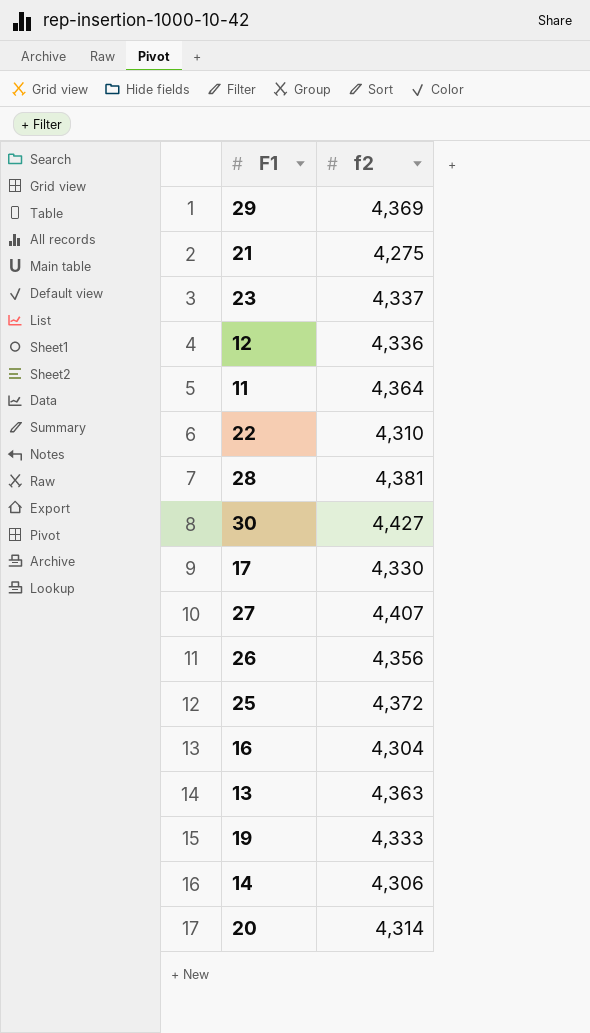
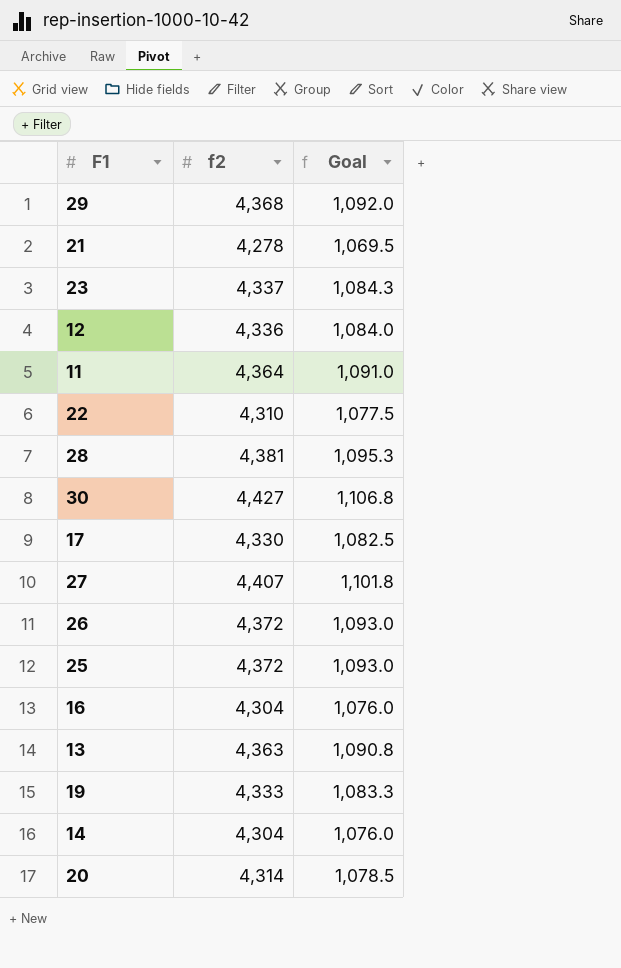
column Goal | formula: none -> [f2] * 0.25
29 | f2: 4,369 -> 4,368
21 | f2: 4,275 -> 4,278
26 | f2: 4,356 -> 4,372
14 | f2: 4,306 -> 4,304

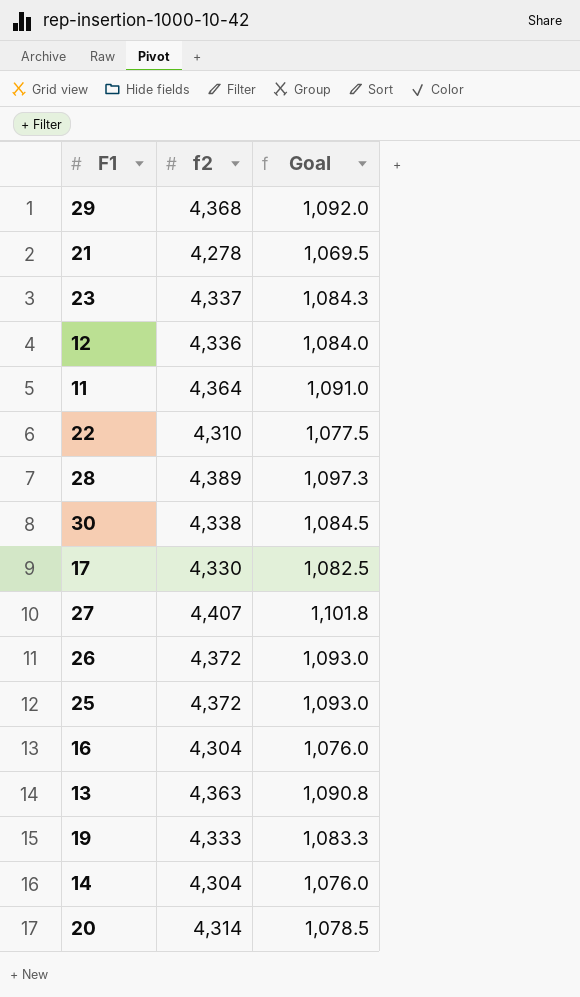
28 | f2: 4,381 -> 4,389
28 | Goal: 1,095.3 -> 1,097.3
30 | f2: 4,427 -> 4,338
30 | Goal: 1,106.8 -> 1,084.5

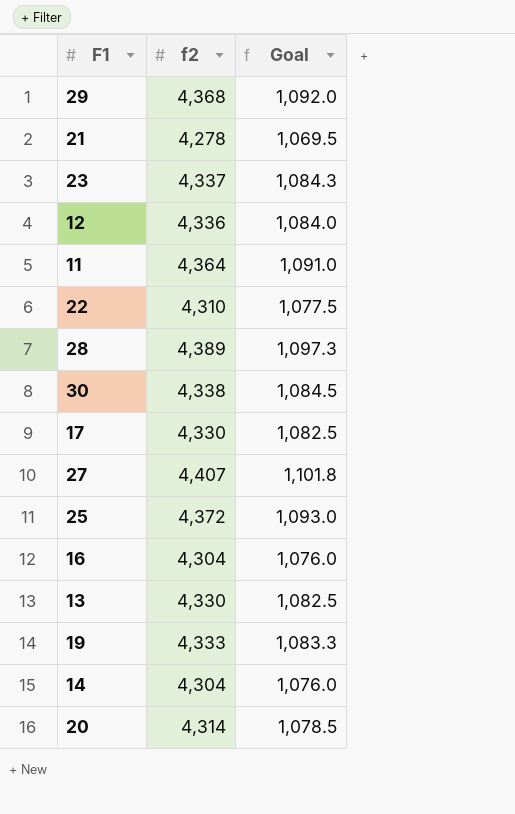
row 26: 4,372 | 1,093.0 -> none
13 | f2: 4,363 -> 4,330
13 | Goal: 1,090.8 -> 1,082.5

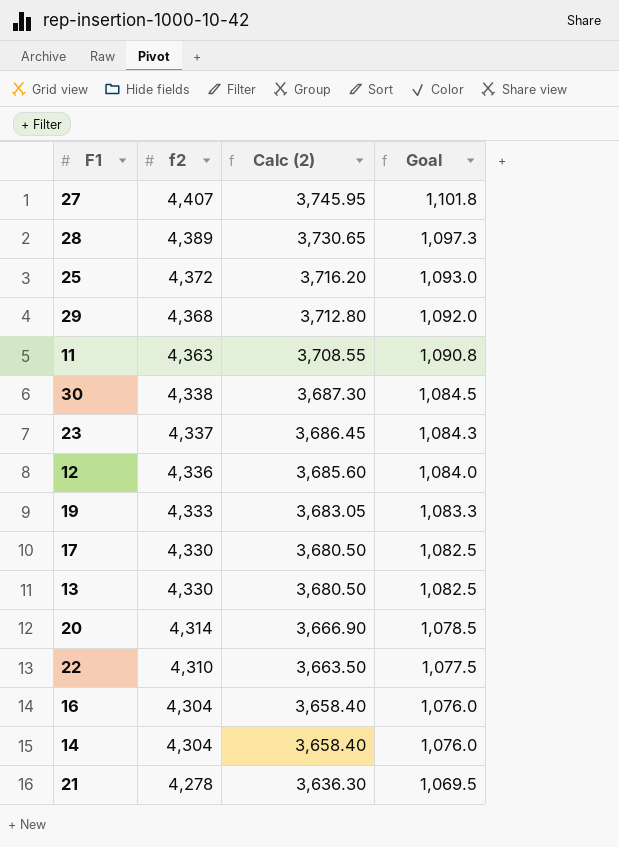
row order: none -> f2 descending
column Calc (2) | formula: none -> [f2] * 0.85
11 | f2: 4,364 -> 4,363
11 | Goal: 1,091.0 -> 1,090.8

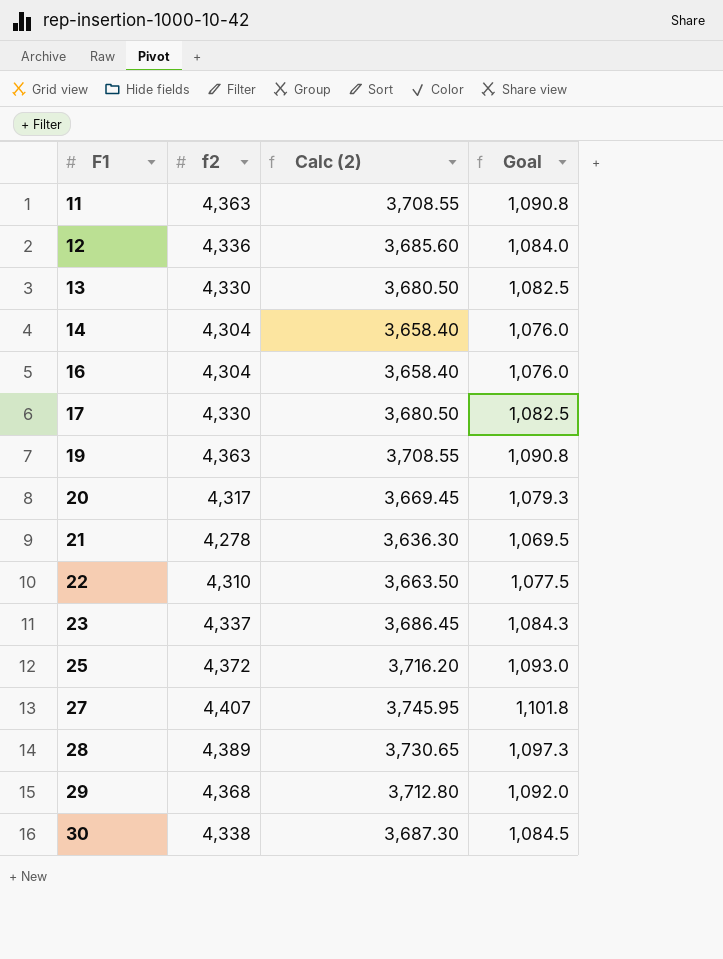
row order: f2 descending -> F1 ascending
19 | f2: 4,333 -> 4,363
19 | Calc (2): 3,683.05 -> 3,708.55
19 | Goal: 1,083.3 -> 1,090.8
20 | f2: 4,314 -> 4,317
20 | Calc (2): 3,666.90 -> 3,669.45
20 | Goal: 1,078.5 -> 1,079.3

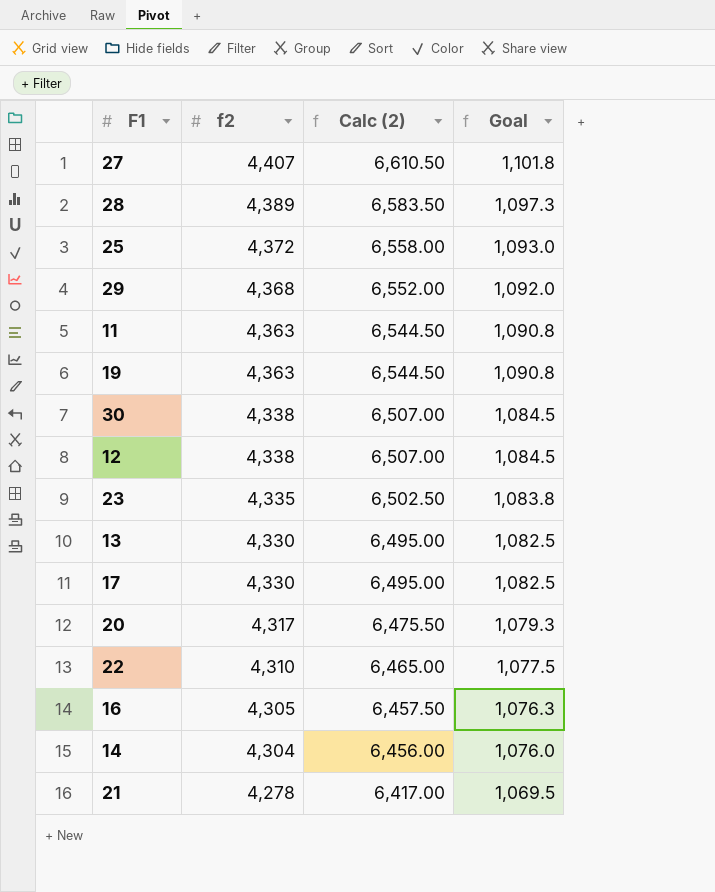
row order: F1 ascending -> f2 descending
column Calc (2) | formula: [f2] * 0.85 -> [f2] * 1.5
12 | f2: 4,336 -> 4,338
12 | Goal: 1,084.0 -> 1,084.5
23 | f2: 4,337 -> 4,335
23 | Goal: 1,084.3 -> 1,083.8
16 | f2: 4,304 -> 4,305
16 | Goal: 1,076.0 -> 1,076.3

